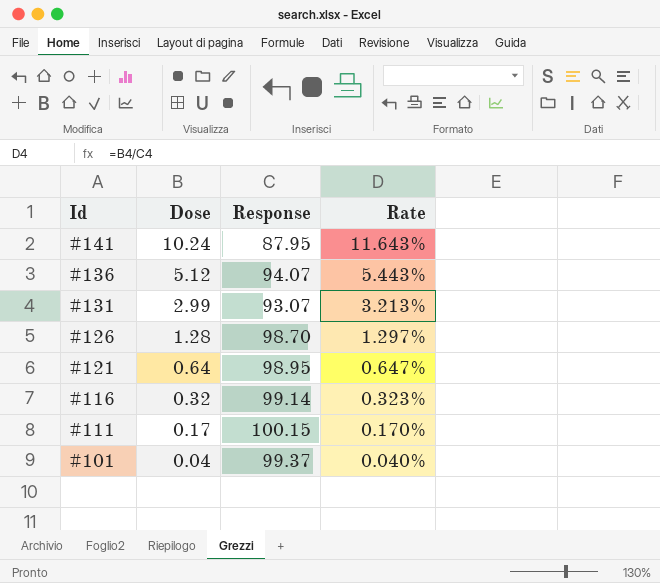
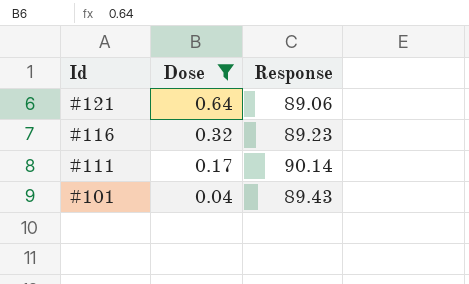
filter: none -> Dose <= 0.64
column Rate | formula: [Dose] / [Response] -> none
#121 | Response: 98.95 -> 89.06
#116 | Response: 99.14 -> 89.23
#111 | Response: 100.15 -> 90.14
#101 | Response: 99.37 -> 89.43

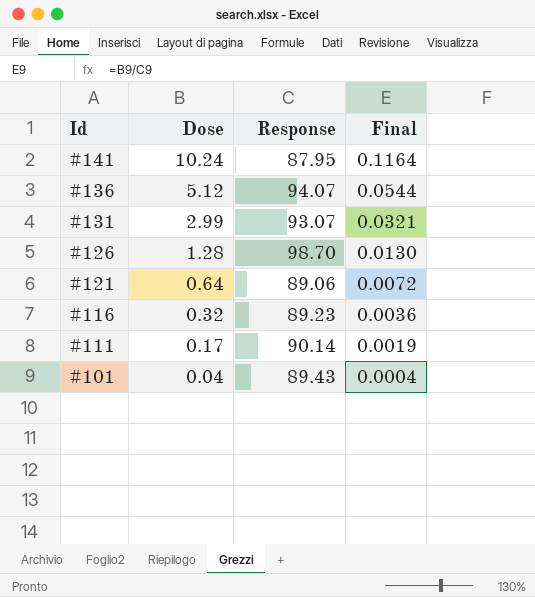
filter: Dose <= 0.64 -> none
column Final | formula: none -> [Dose] / [Response]

